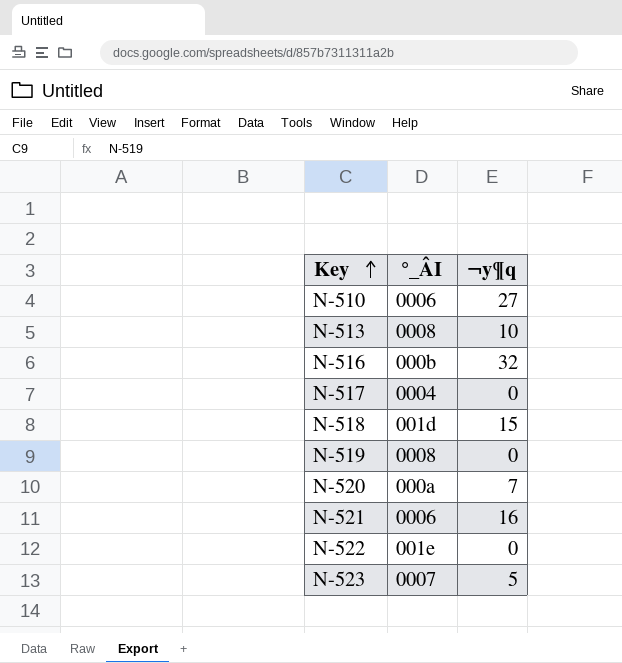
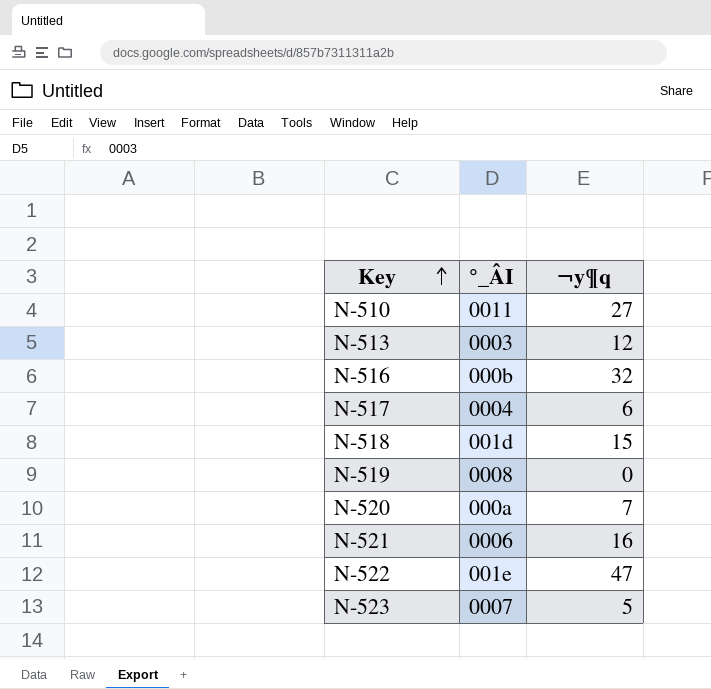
N-510 | °_ÂI: 0006 -> 0011
N-513 | °_ÂI: 0008 -> 0003
N-513 | ¬y¶q: 10 -> 12
N-517 | ¬y¶q: 0 -> 6
N-522 | ¬y¶q: 0 -> 47

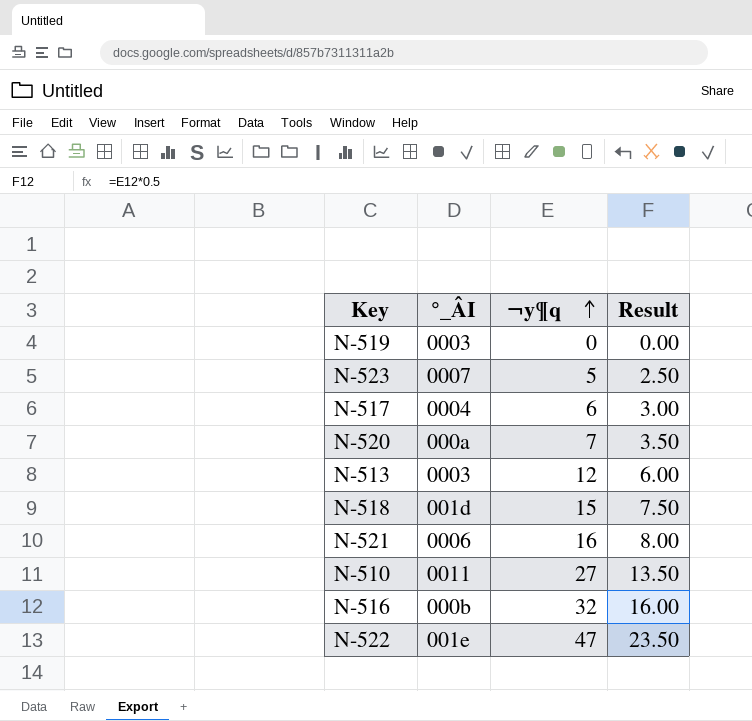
row order: Key ascending -> ¬y¶q ascending
column Result | formula: none -> [¬y¶q] * 0.5
N-519 | °_ÂI: 0008 -> 0003

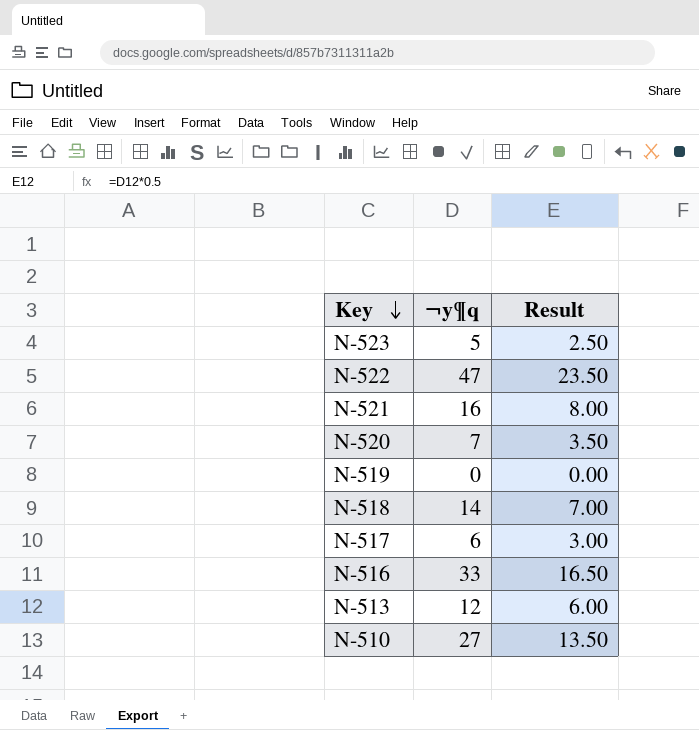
row order: ¬y¶q ascending -> Key descending
column °_ÂI | position: 2 -> none
N-518 | ¬y¶q: 15 -> 14
N-518 | Result: 7.50 -> 7.00
N-516 | ¬y¶q: 32 -> 33
N-516 | Result: 16.00 -> 16.50

